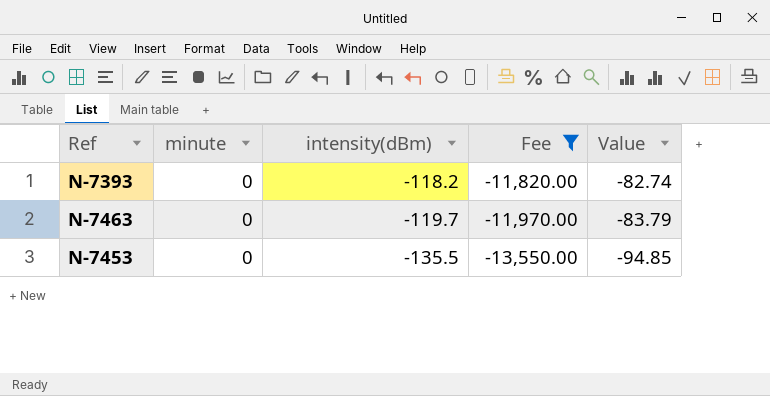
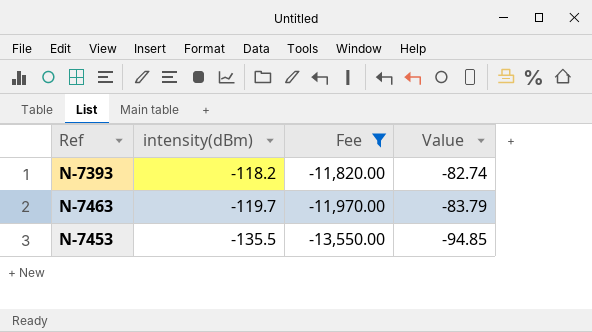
column minute | position: 2 -> none

